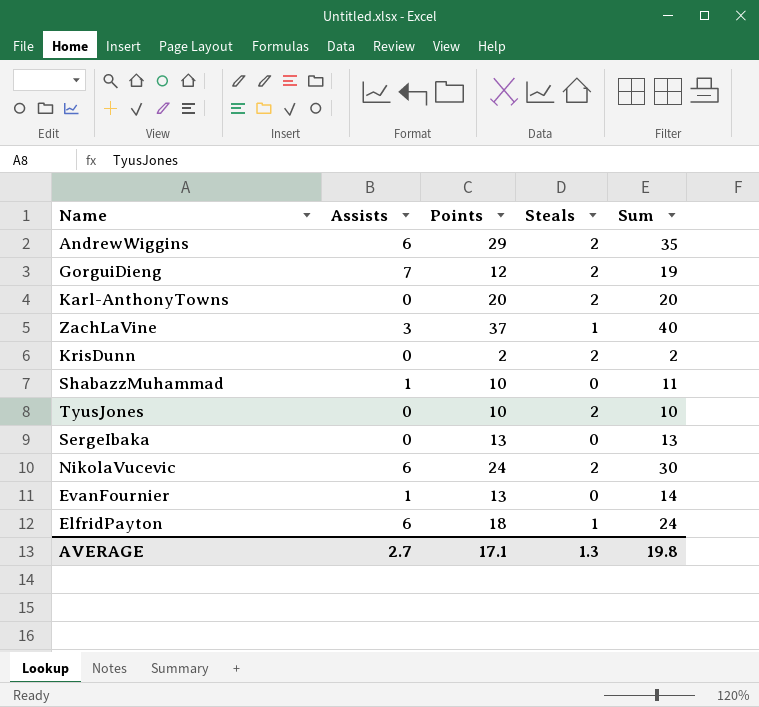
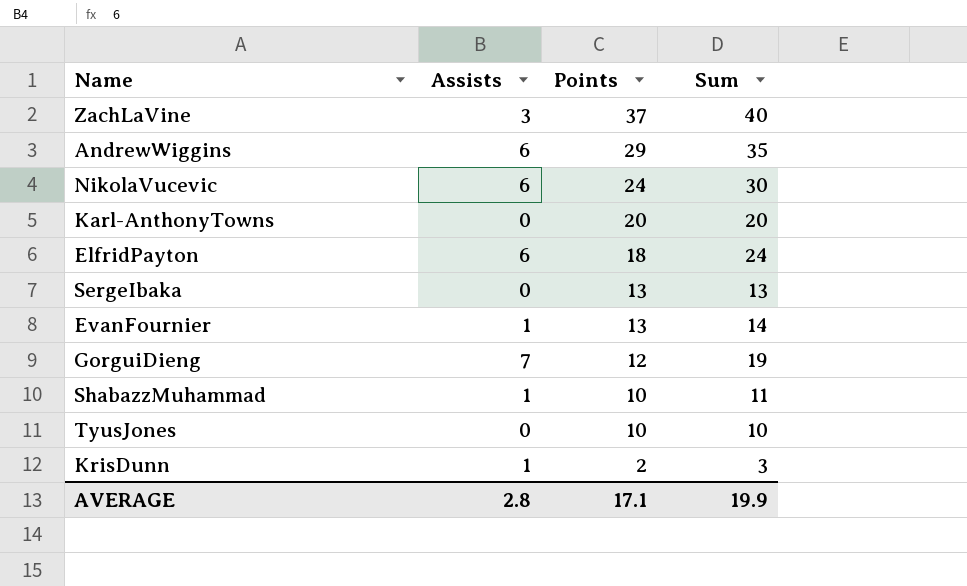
row order: none -> Points descending
column Steals | position: 4 -> none
KrisDunn | Assists: 0 -> 1
KrisDunn | Sum: 2 -> 3
AVERAGE | Assists: 2.7 -> 2.8
AVERAGE | Sum: 19.8 -> 19.9

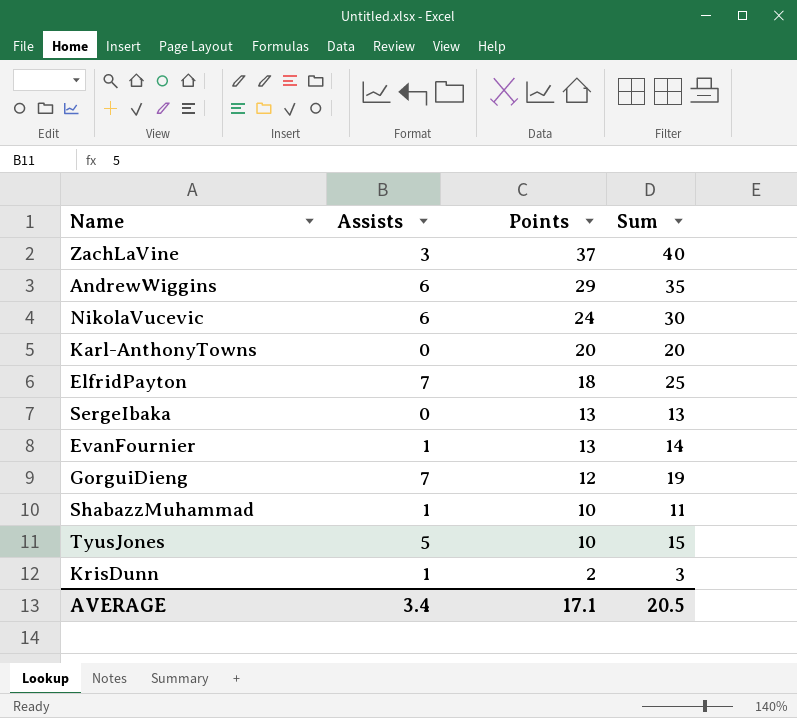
ElfridPayton | Assists: 6 -> 7
ElfridPayton | Sum: 24 -> 25
TyusJones | Assists: 0 -> 5
TyusJones | Sum: 10 -> 15
AVERAGE | Assists: 2.8 -> 3.4
AVERAGE | Sum: 19.9 -> 20.5

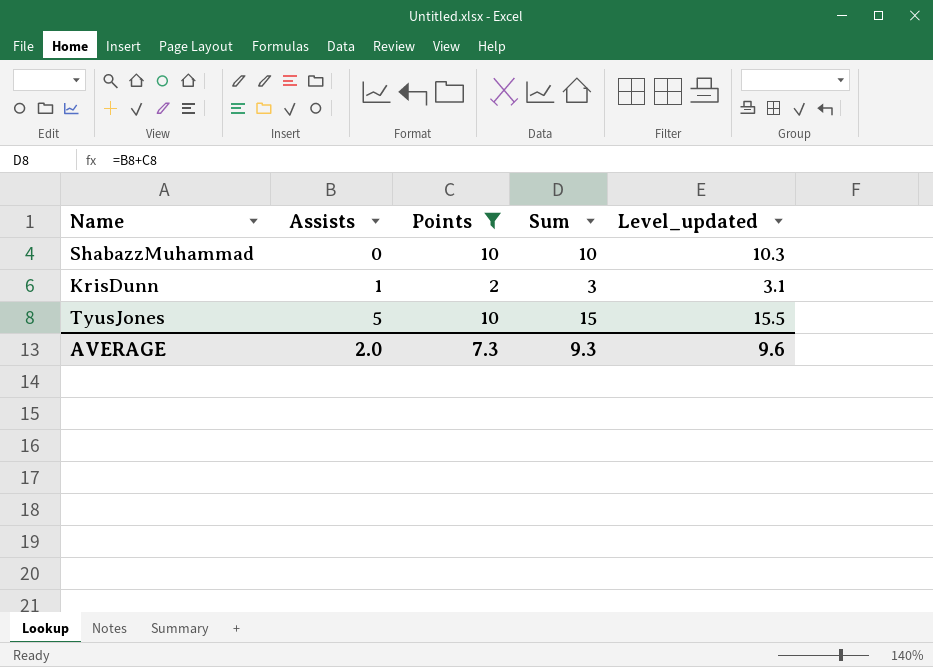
filter: none -> Points <= 10
row order: Points descending -> Assists ascending
column Level_updated | formula: none -> [Sum] * 1.03
ShabazzMuhammad | Assists: 1 -> 0
ShabazzMuhammad | Sum: 11 -> 10
AVERAGE | Assists: 3.4 -> 2.0
AVERAGE | Points: 17.1 -> 7.3
AVERAGE | Sum: 20.5 -> 9.3

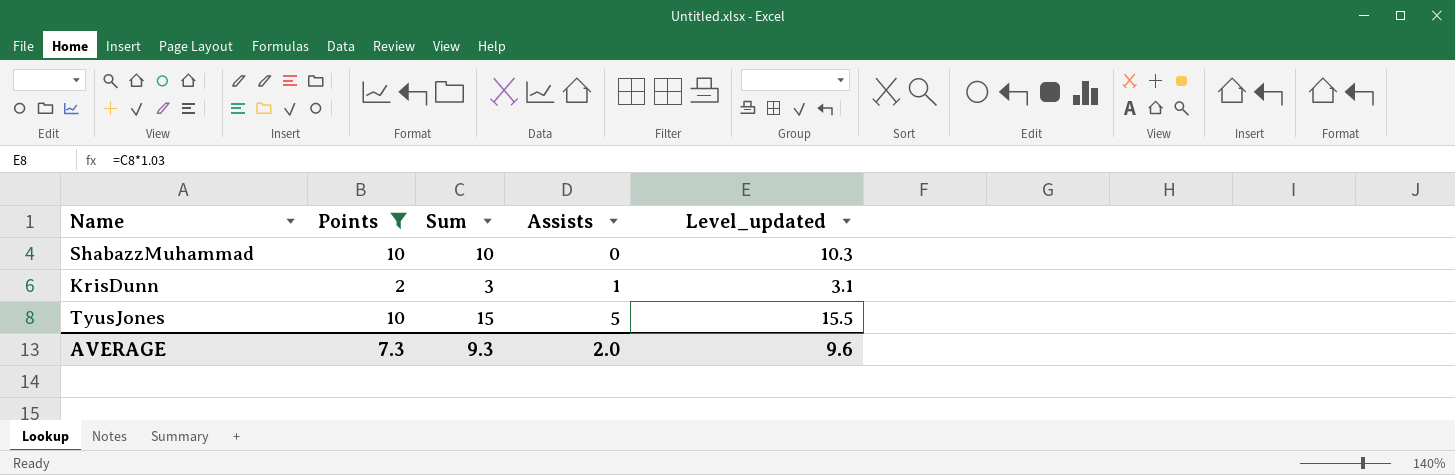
column Assists | position: 2 -> 4

